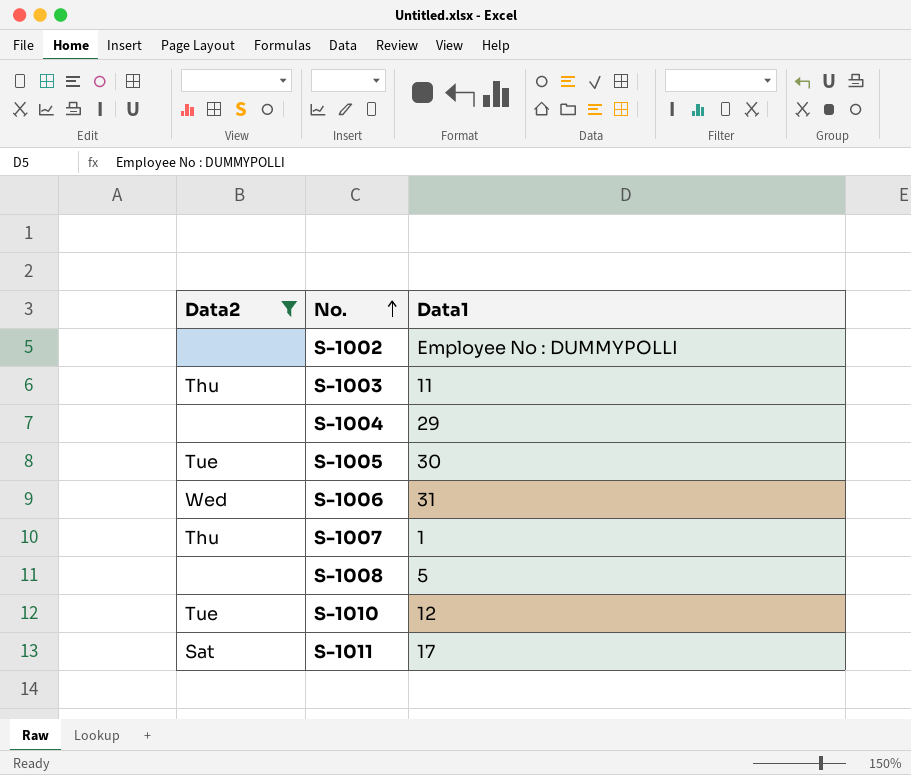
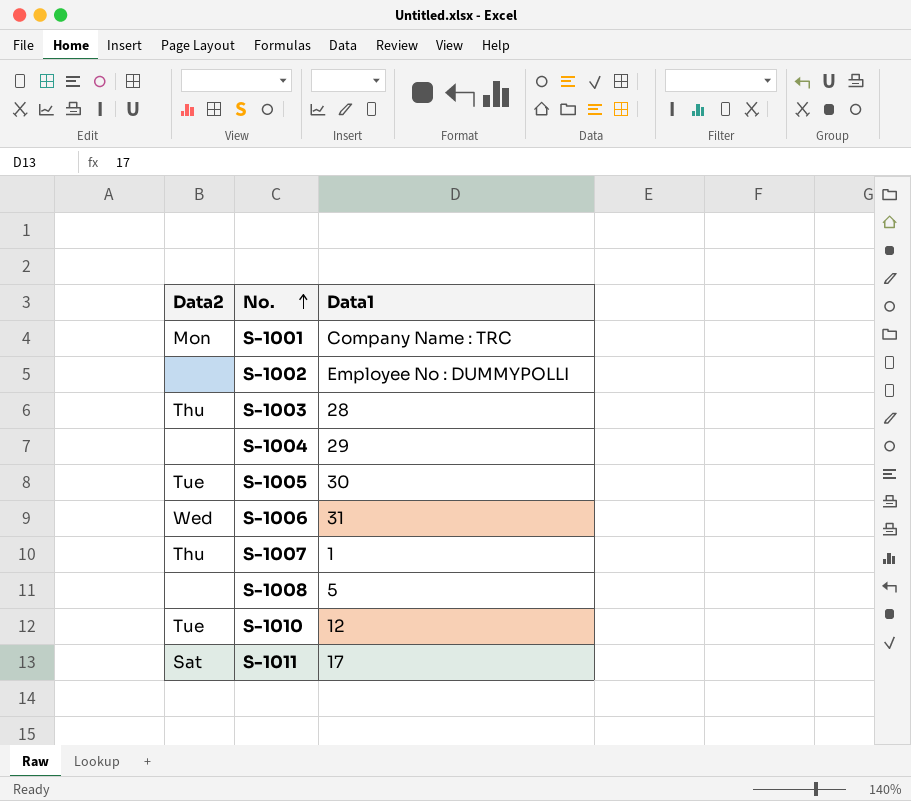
filter: Data2 != Mon -> none
S-1003 | Data1: 11 -> 28

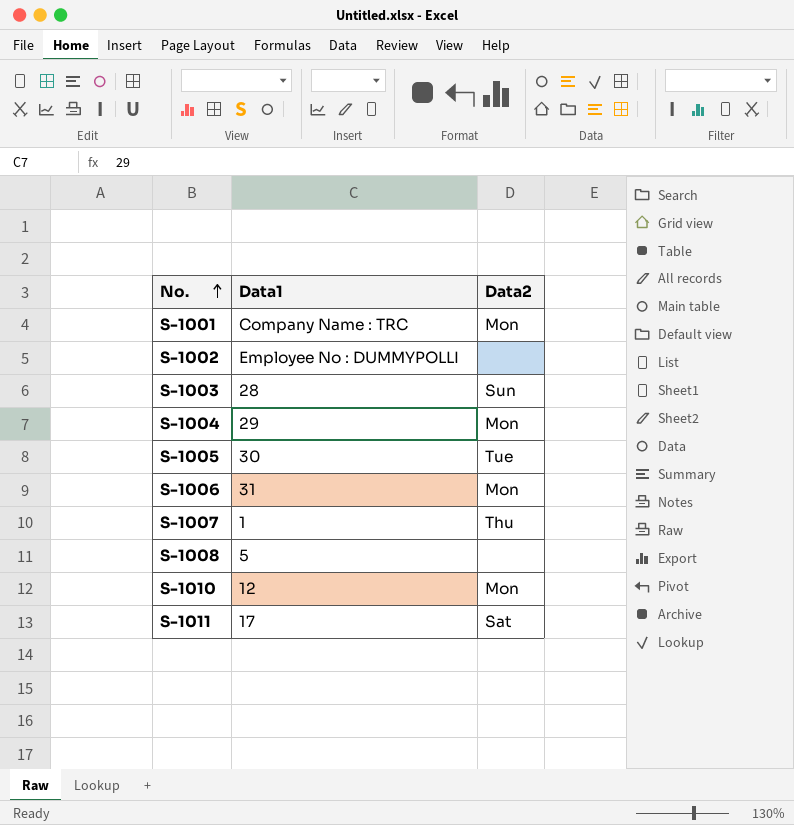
column Data2 | position: 1 -> 3
S-1003 | Data2: Thu -> Sun
S-1004 | Data2: none -> Mon
S-1006 | Data2: Wed -> Mon
S-1010 | Data2: Tue -> Mon

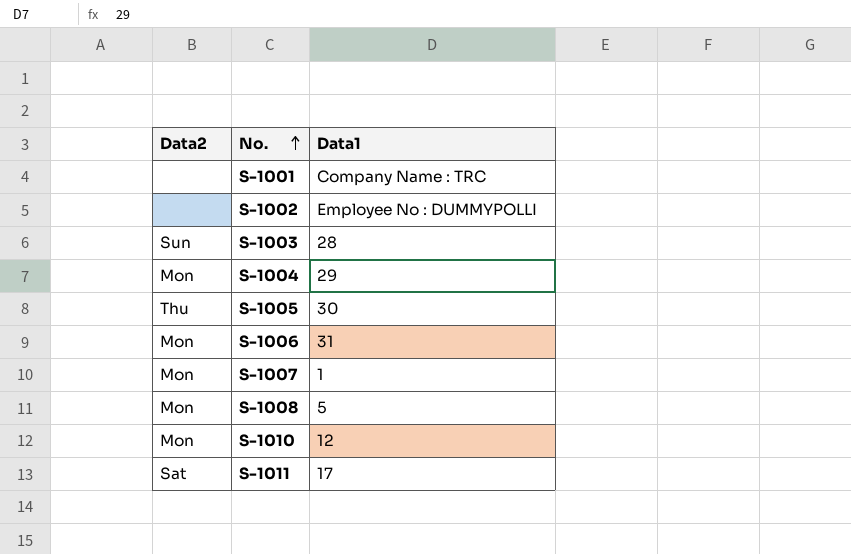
column Data2 | position: 3 -> 1
S-1001 | Data2: Mon -> none
S-1005 | Data2: Tue -> Thu
S-1007 | Data2: Thu -> Mon
S-1008 | Data2: none -> Mon

